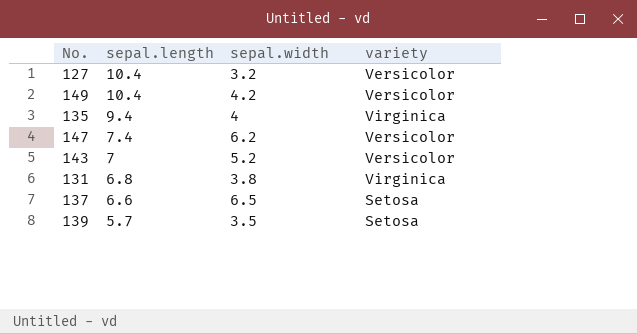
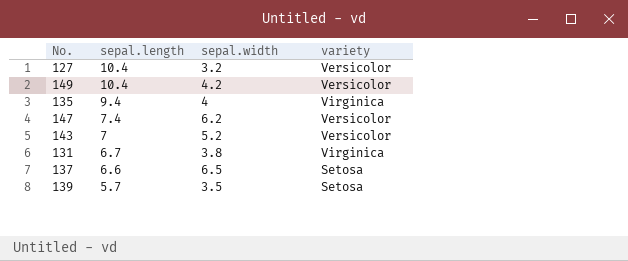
131 | sepal.length: 6.8 -> 6.7

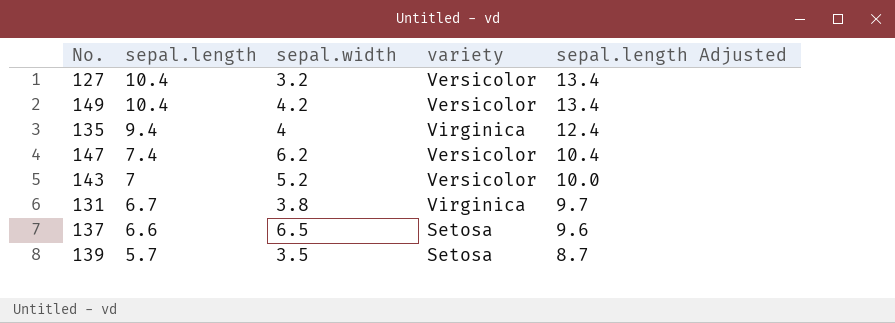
column sepal.length Adjusted | formula: none -> [sepal.length] + 3

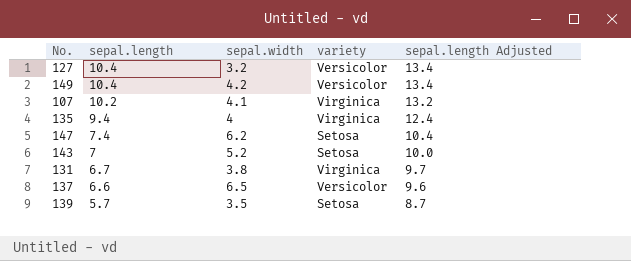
row 107: none -> 10.2 | 4.1 | Virginica | 13.2
147 | variety: Versicolor -> Setosa
143 | variety: Versicolor -> Setosa
137 | variety: Setosa -> Versicolor

